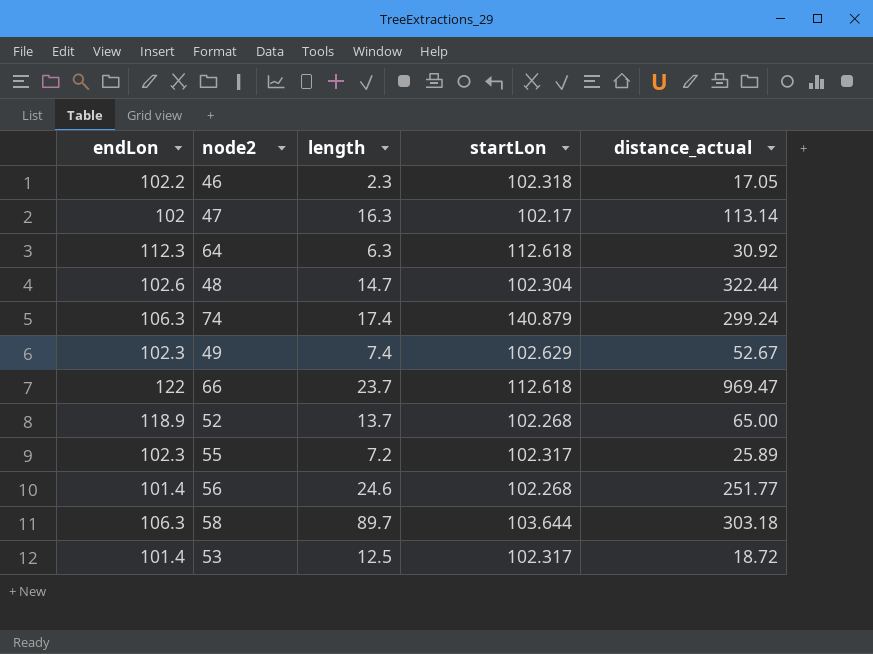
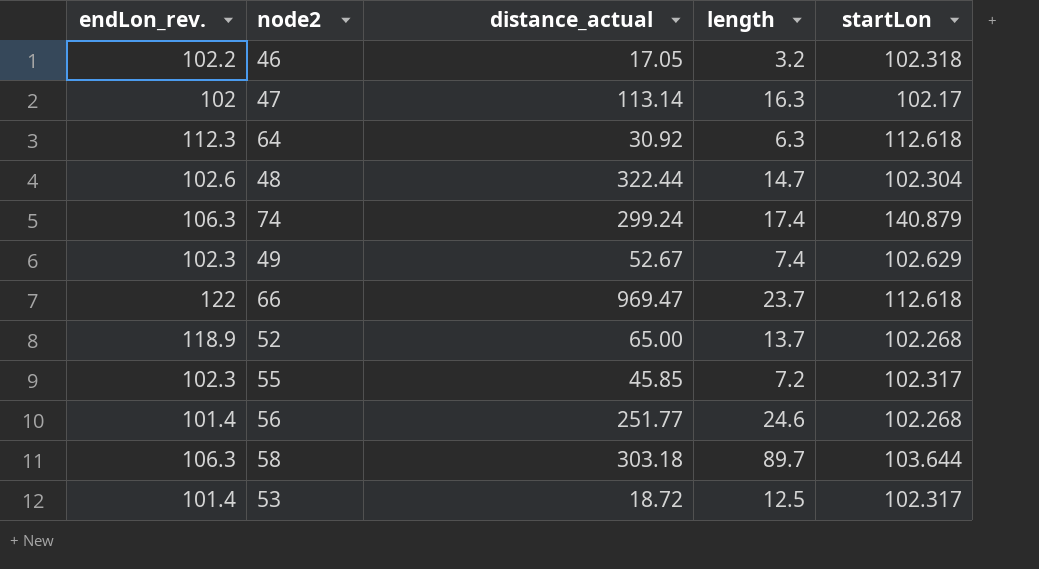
column name: endLon -> endLon_rev.
column distance_actual | position: 5 -> 3
46 | length: 2.3 -> 3.2
55 | distance_actual: 25.89 -> 45.85

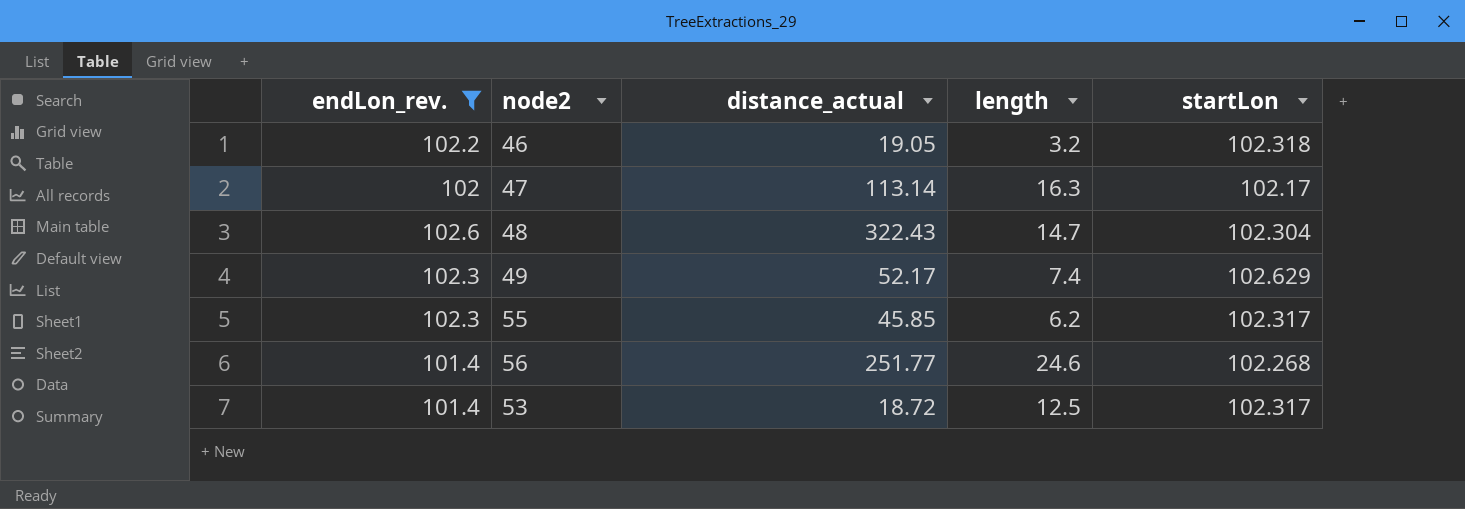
filter: none -> endLon_rev. <= 102.6
46 | distance_actual: 17.05 -> 19.05
48 | distance_actual: 322.44 -> 322.43
49 | distance_actual: 52.67 -> 52.17
55 | length: 7.2 -> 6.2

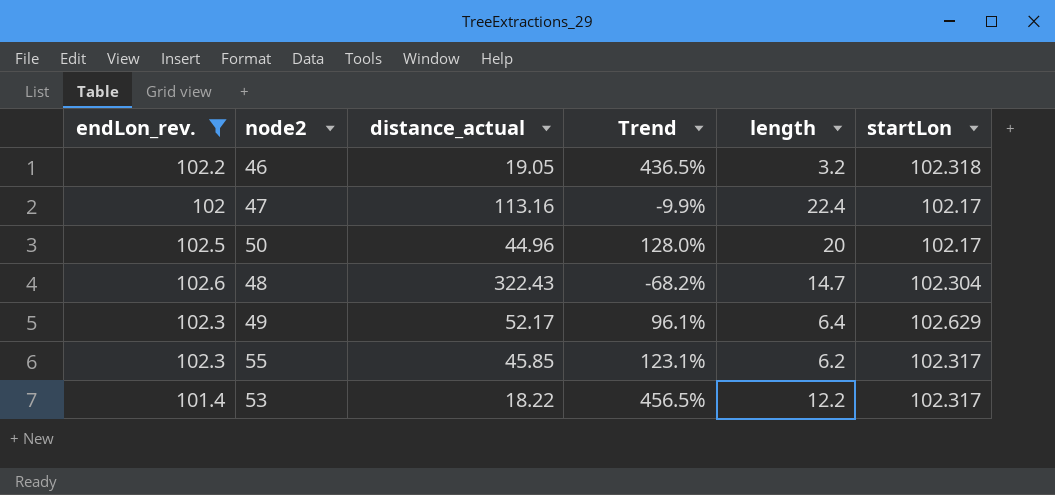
column Trend | formula: none -> ([endLon_rev.] - [distance_actual]) / [distance_actual]
row 56: 101.4 | 251.77 | 24.6 | 102.268 -> none
47 | distance_actual: 113.14 -> 113.16
47 | length: 16.3 -> 22.4
row 50: none -> 102.5 | 44.96 | 128.0% | 20 | 102.17
49 | length: 7.4 -> 6.4
53 | distance_actual: 18.72 -> 18.22
53 | length: 12.5 -> 12.2

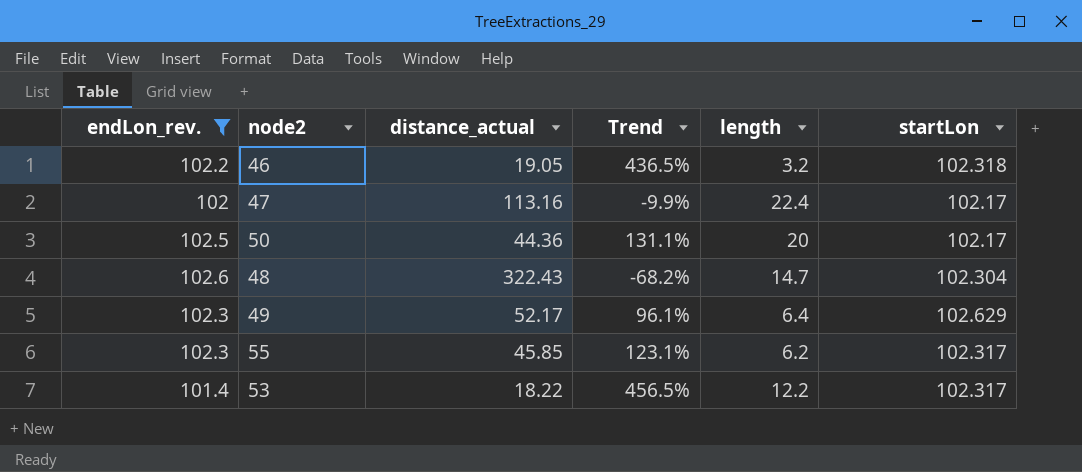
50 | distance_actual: 44.96 -> 44.36
50 | Trend: 128.0% -> 131.1%

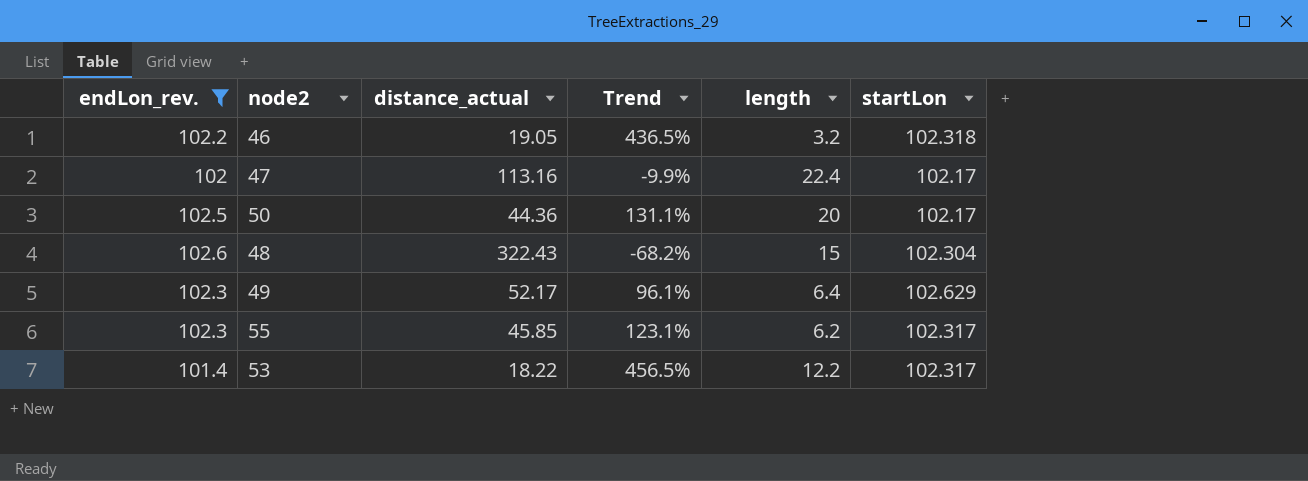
48 | length: 14.7 -> 15

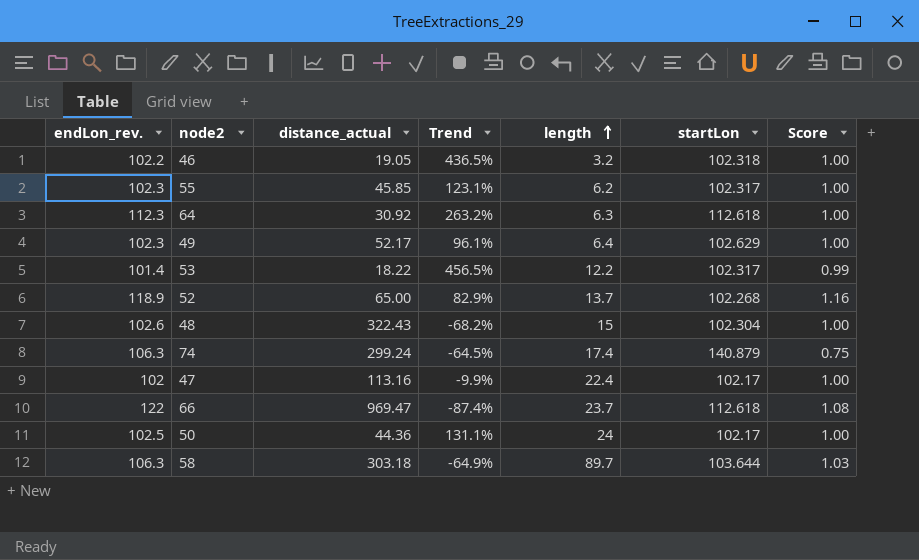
filter: endLon_rev. <= 102.6 -> none
row order: none -> length ascending
column Score | formula: none -> [endLon_rev.] / [startLon]
50 | length: 20 -> 24

